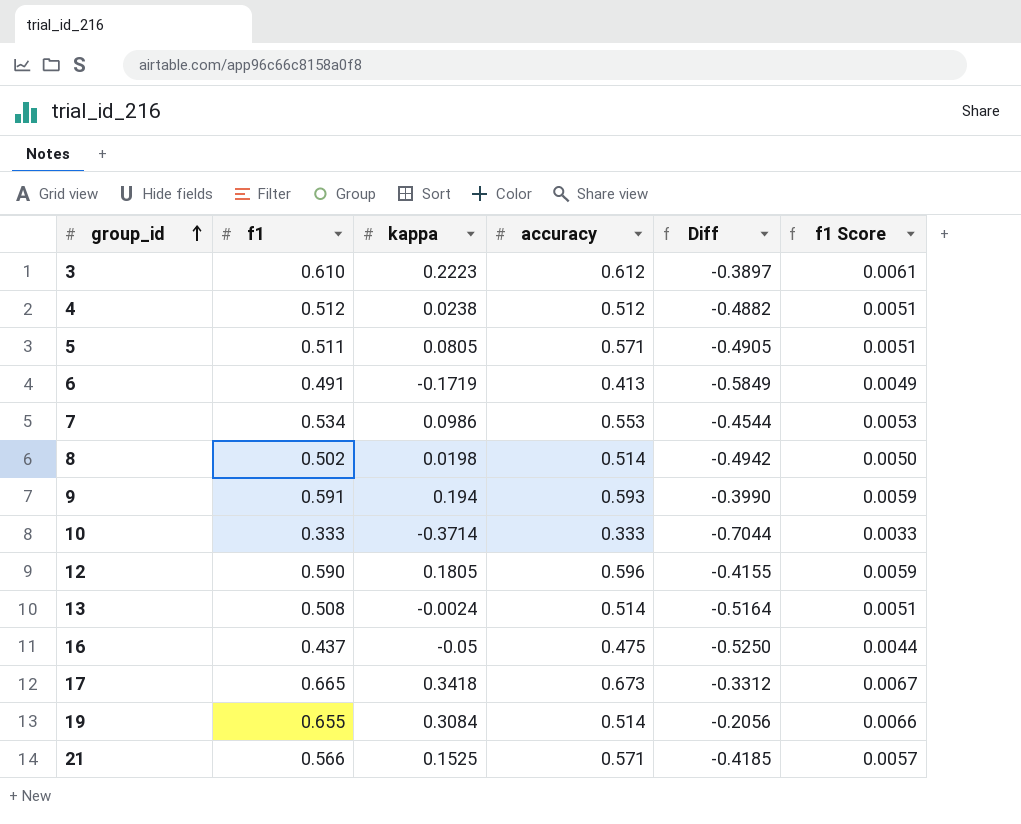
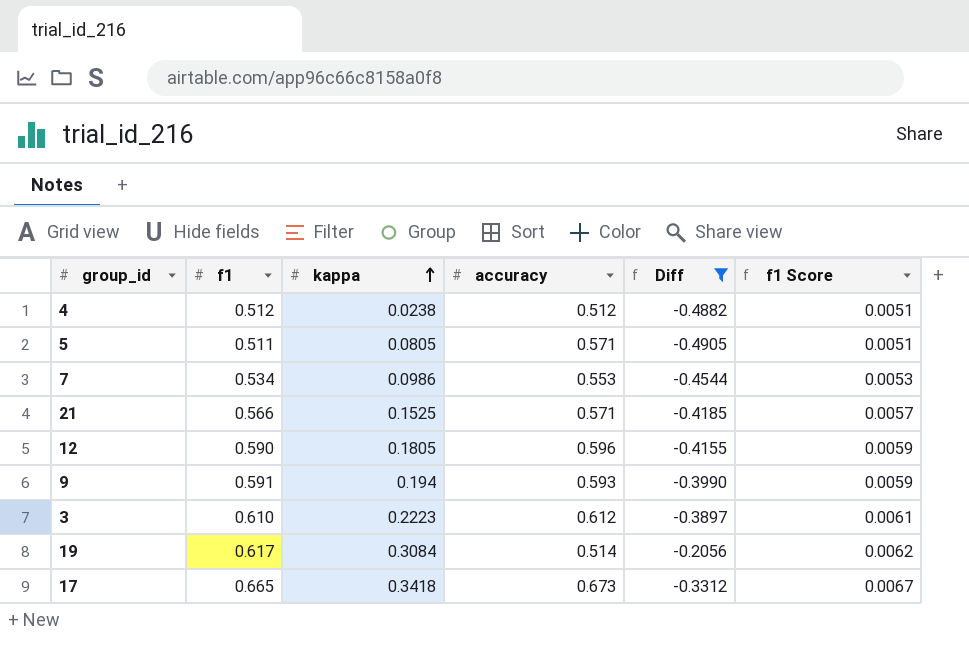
filter: none -> Diff >= -0.4905
row order: group_id ascending -> kappa ascending
19 | f1: 0.655 -> 0.617
19 | f1 Score: 0.0066 -> 0.0062

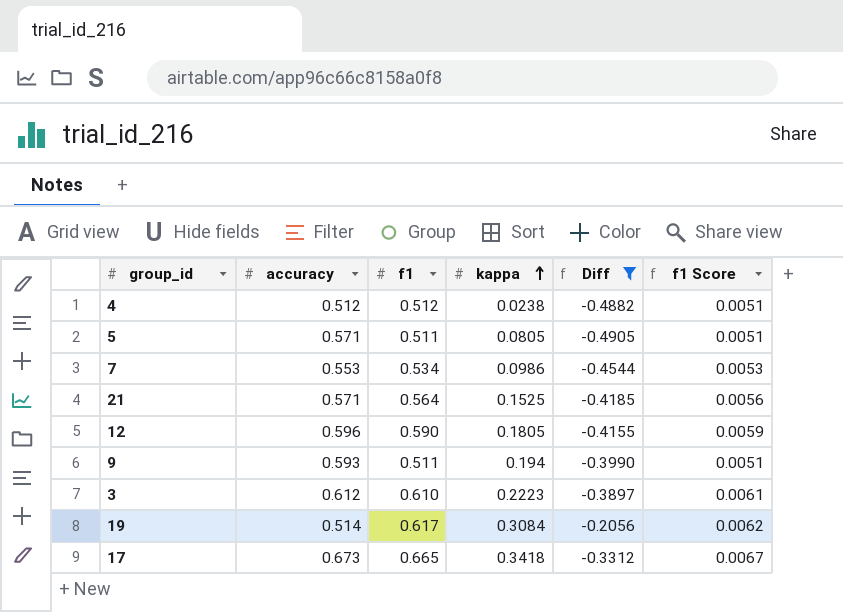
column accuracy | position: 4 -> 2
21 | f1: 0.566 -> 0.564
21 | f1 Score: 0.0057 -> 0.0056
9 | f1: 0.591 -> 0.511
9 | f1 Score: 0.0059 -> 0.0051

